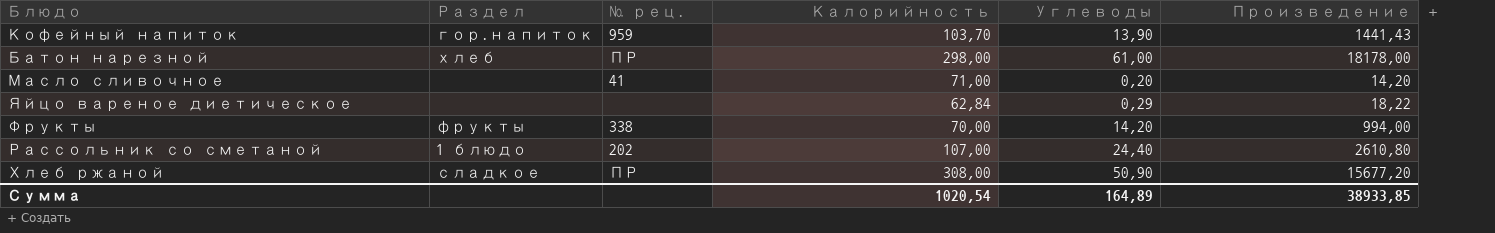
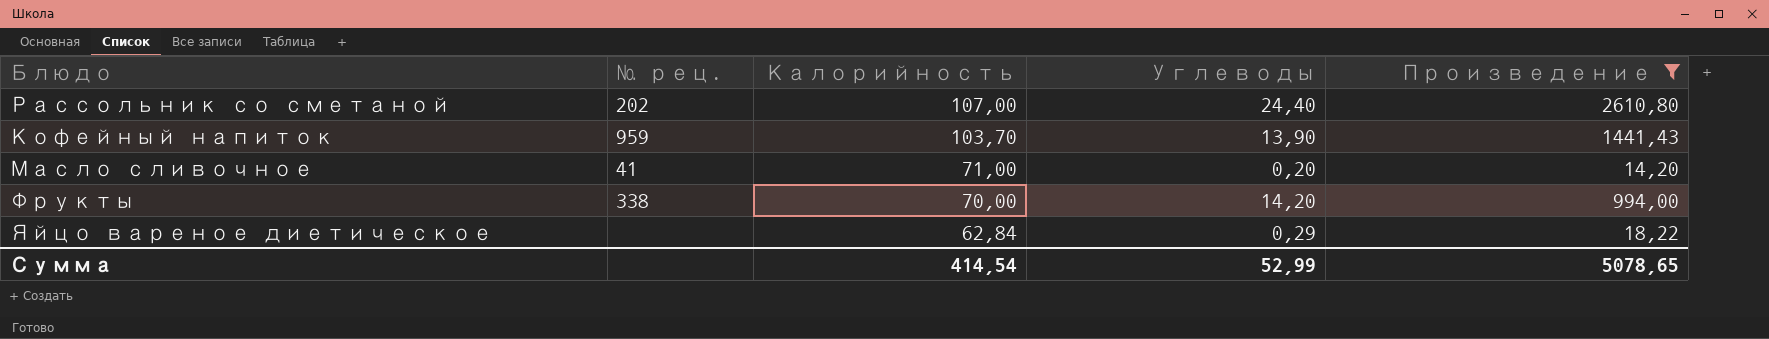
filter: none -> Произведение <= 2610,80
row order: none -> Калорийность descending
column Раздел | position: 2 -> none
Сумма | Калорийность: 1020,54 -> 414,54
Сумма | Углеводы: 164,89 -> 52,99
Сумма | Произведение: 38933,85 -> 5078,65

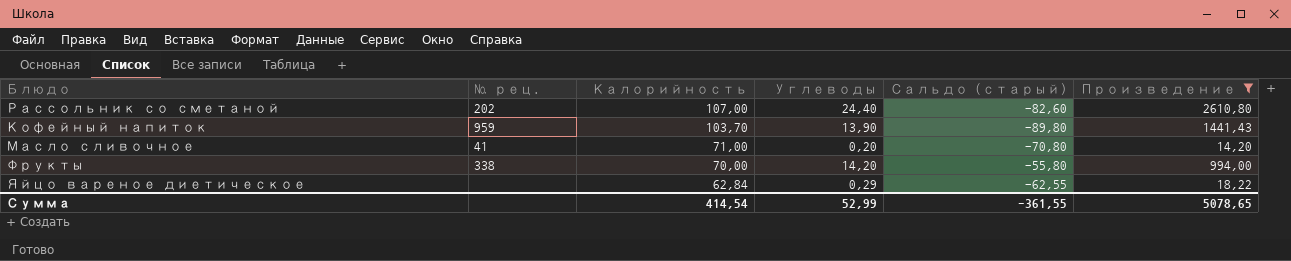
column Сальдо (старый) | formula: none -> [Углеводы] - [Калорийность]

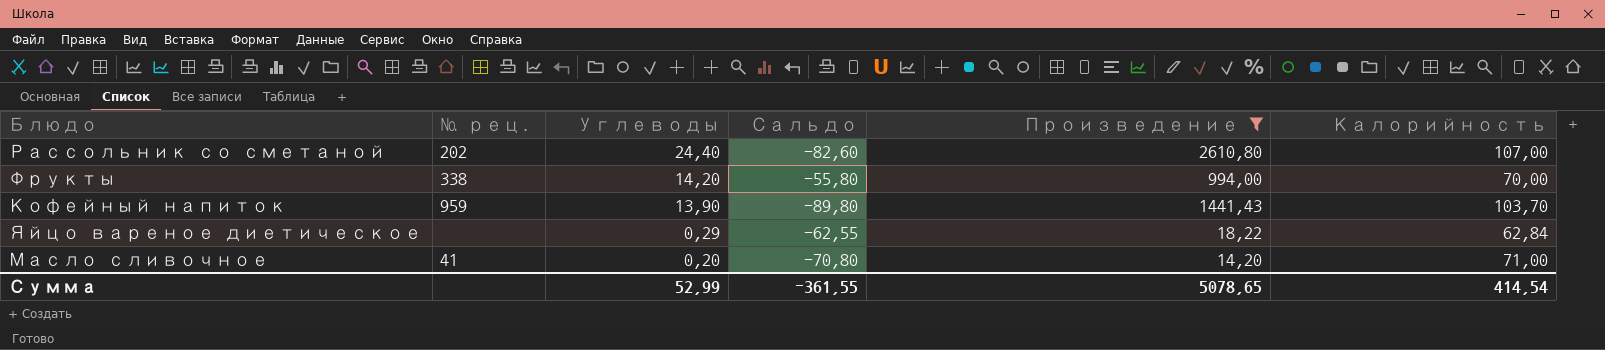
row order: Калорийность descending -> Углеводы descending
column name: Сальдо (старый) -> Сальдо
column Калорийность | position: 3 -> 6

